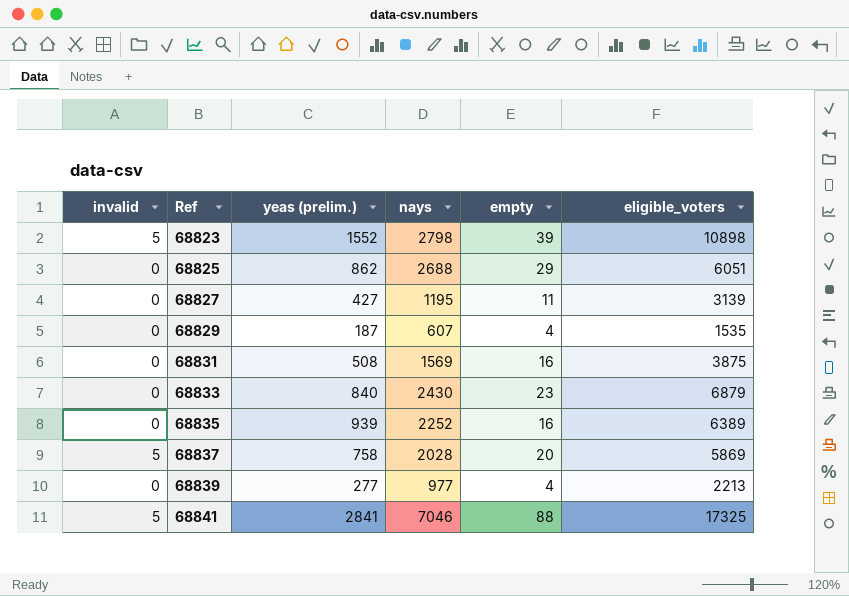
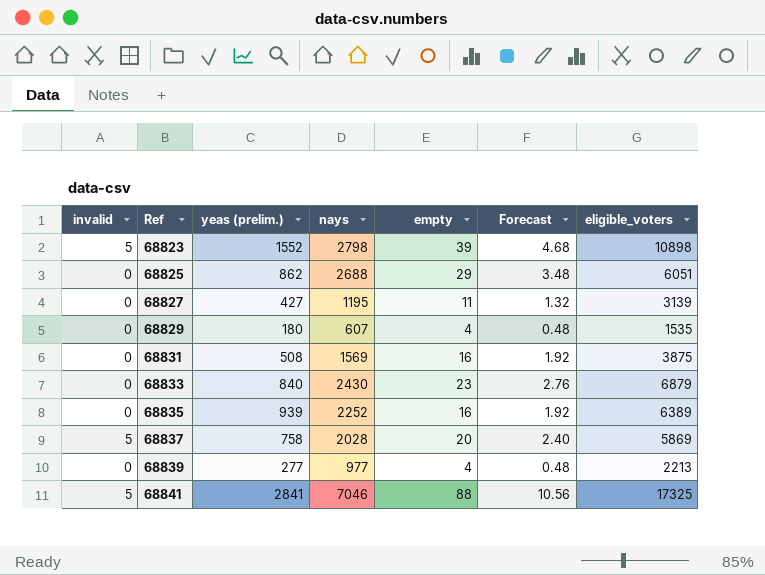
column Forecast | formula: none -> [empty] * 0.12
68829 | yeas (prelim.): 187 -> 180

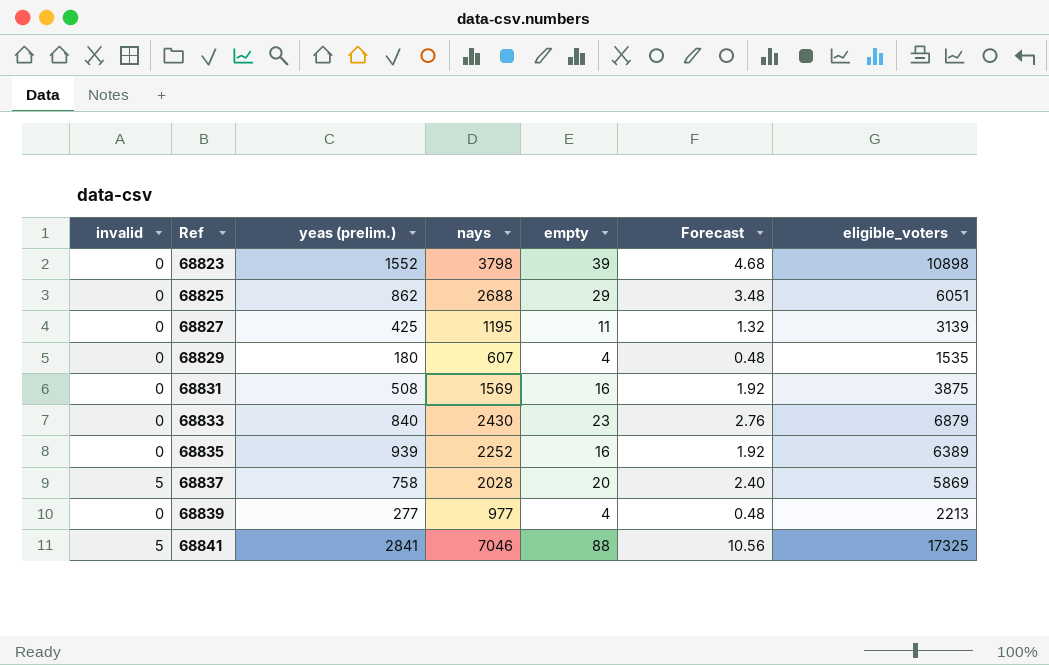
68823 | invalid: 5 -> 0
68823 | nays: 2798 -> 3798
68827 | yeas (prelim.): 427 -> 425

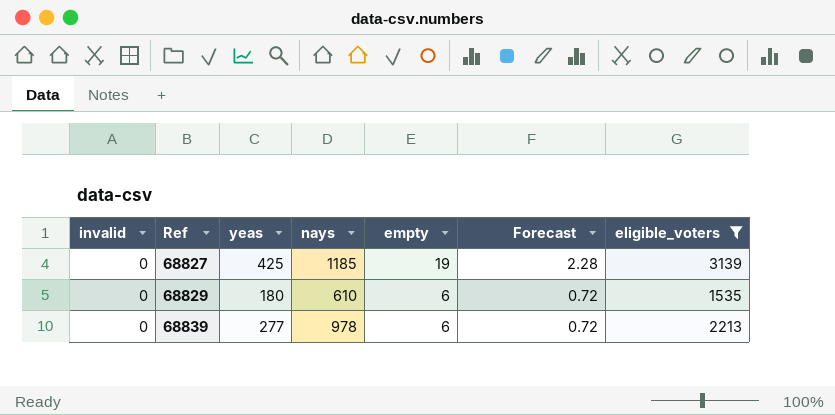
filter: none -> eligible_voters <= 3139
column name: yeas (prelim.) -> yeas
68827 | nays: 1195 -> 1185
68827 | empty: 11 -> 19
68827 | Forecast: 1.32 -> 2.28
68829 | nays: 607 -> 610
68829 | empty: 4 -> 6
68829 | Forecast: 0.48 -> 0.72
68839 | nays: 977 -> 978
68839 | empty: 4 -> 6
68839 | Forecast: 0.48 -> 0.72

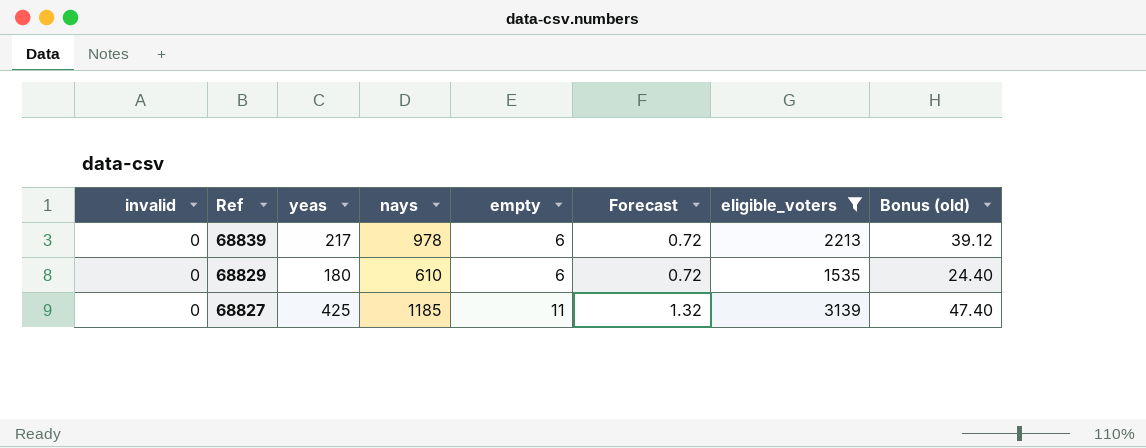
row order: Ref ascending -> Ref descending
column Bonus (old) | formula: none -> [nays] * 0.04
68839 | yeas: 277 -> 217
68827 | empty: 19 -> 11
68827 | Forecast: 2.28 -> 1.32

